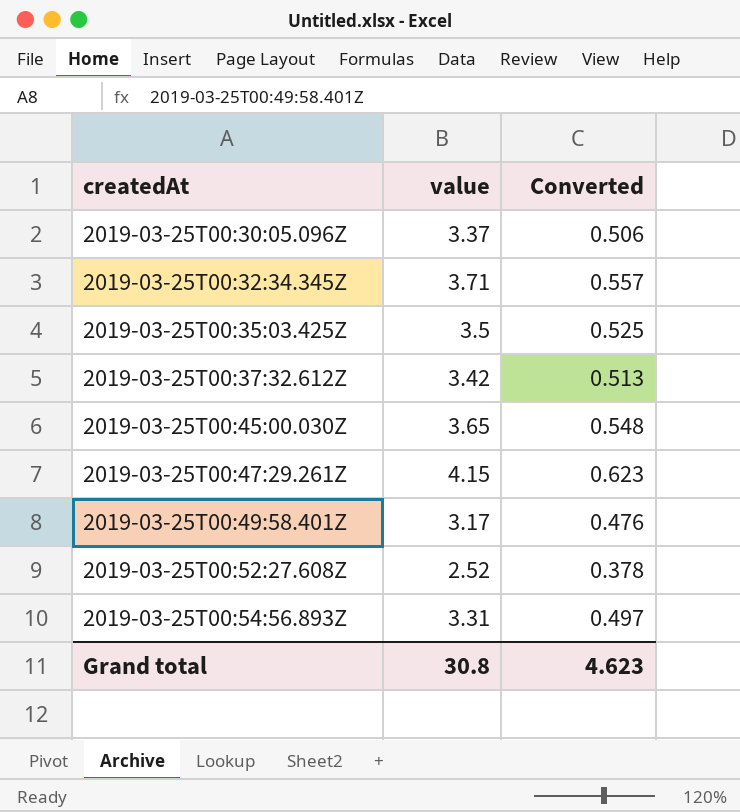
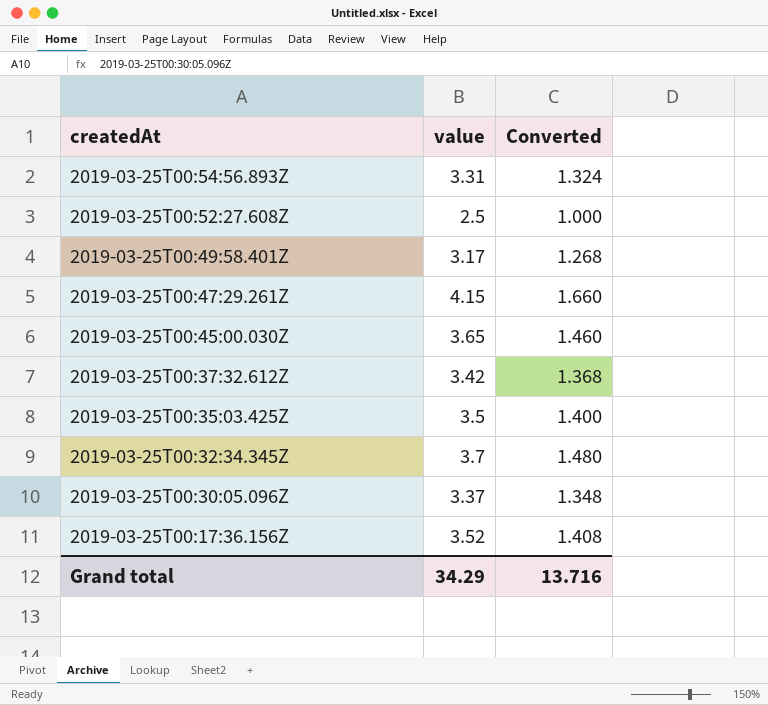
row order: createdAt ascending -> createdAt descending
column Converted | formula: [value] * 0.15 -> [value] * 0.4
2019-03-25T00:52:27.608Z | value: 2.52 -> 2.5
2019-03-25T00:32:34.345Z | value: 3.71 -> 3.7
row 2019-03-25T00:17:36.156Z: none -> 3.52 | 1.408
Grand total | value: 30.8 -> 34.29
Grand total | Converted: 4.623 -> 13.716

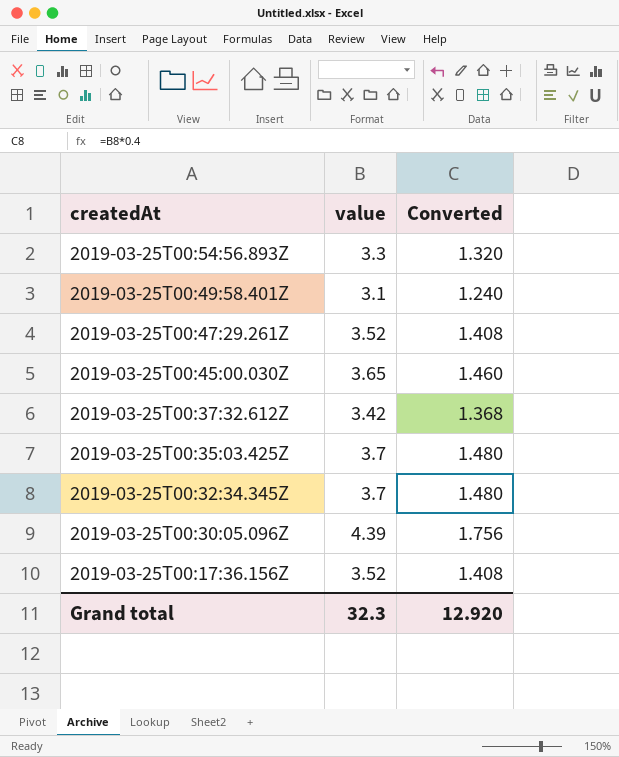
row 2019-03-25T00:52:27.608Z: 2.5 | 1.000 -> none
2019-03-25T00:54:56.893Z | value: 3.31 -> 3.3
2019-03-25T00:54:56.893Z | Converted: 1.324 -> 1.320
2019-03-25T00:49:58.401Z | value: 3.17 -> 3.1
2019-03-25T00:49:58.401Z | Converted: 1.268 -> 1.240
2019-03-25T00:47:29.261Z | value: 4.15 -> 3.52
2019-03-25T00:47:29.261Z | Converted: 1.660 -> 1.408
2019-03-25T00:35:03.425Z | value: 3.5 -> 3.7
2019-03-25T00:35:03.425Z | Converted: 1.400 -> 1.480
2019-03-25T00:30:05.096Z | value: 3.37 -> 4.39
2019-03-25T00:30:05.096Z | Converted: 1.348 -> 1.756
Grand total | value: 34.29 -> 32.3
Grand total | Converted: 13.716 -> 12.920

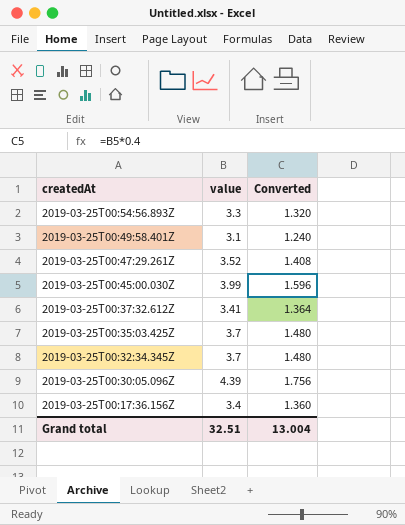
2019-03-25T00:45:00.030Z | value: 3.65 -> 3.99
2019-03-25T00:45:00.030Z | Converted: 1.460 -> 1.596
2019-03-25T00:37:32.612Z | value: 3.42 -> 3.41
2019-03-25T00:37:32.612Z | Converted: 1.368 -> 1.364
2019-03-25T00:17:36.156Z | value: 3.52 -> 3.4
2019-03-25T00:17:36.156Z | Converted: 1.408 -> 1.360
Grand total | value: 32.3 -> 32.51
Grand total | Converted: 12.920 -> 13.004

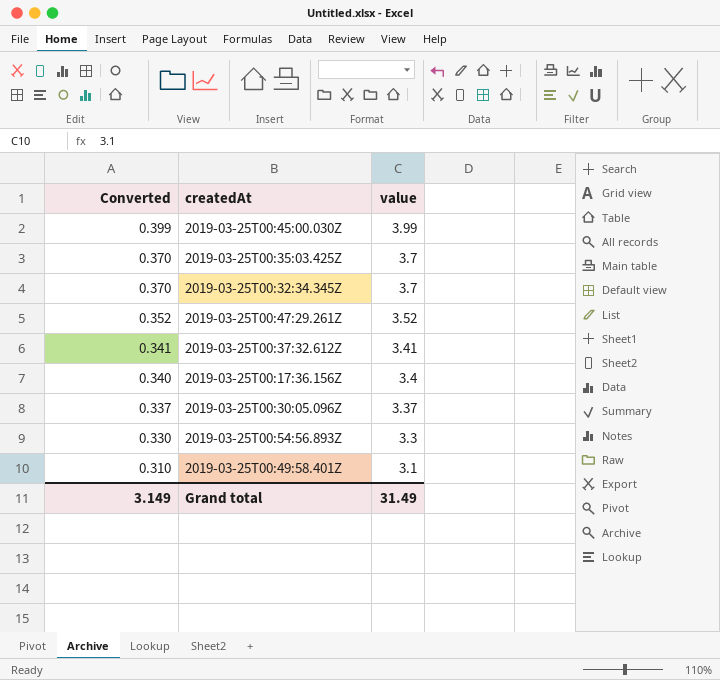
row order: createdAt descending -> Converted descending
column Converted | formula: [value] * 0.4 -> [value] * 0.1
column Converted | position: 3 -> 1
2019-03-25T00:30:05.096Z | value: 4.39 -> 3.37
Grand total | Converted: 13.004 -> 3.149
Grand total | value: 32.51 -> 31.49

